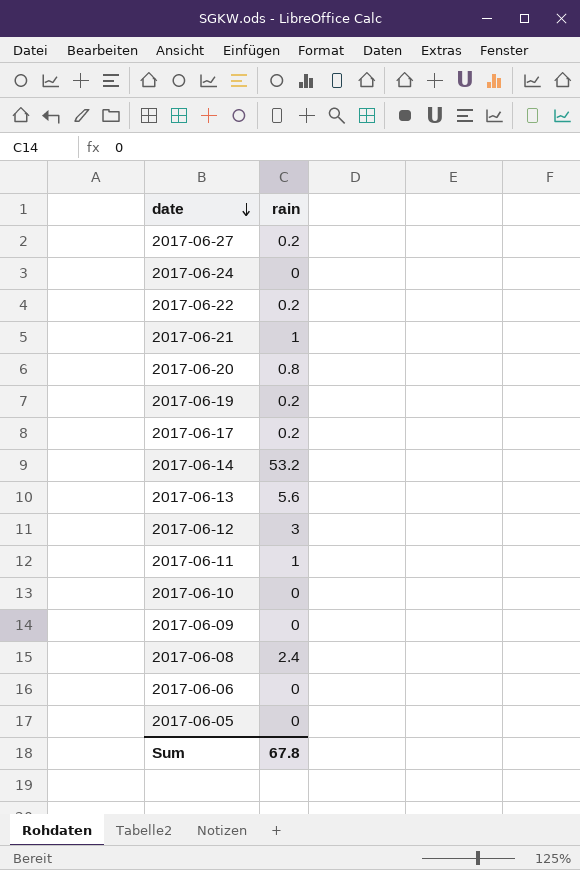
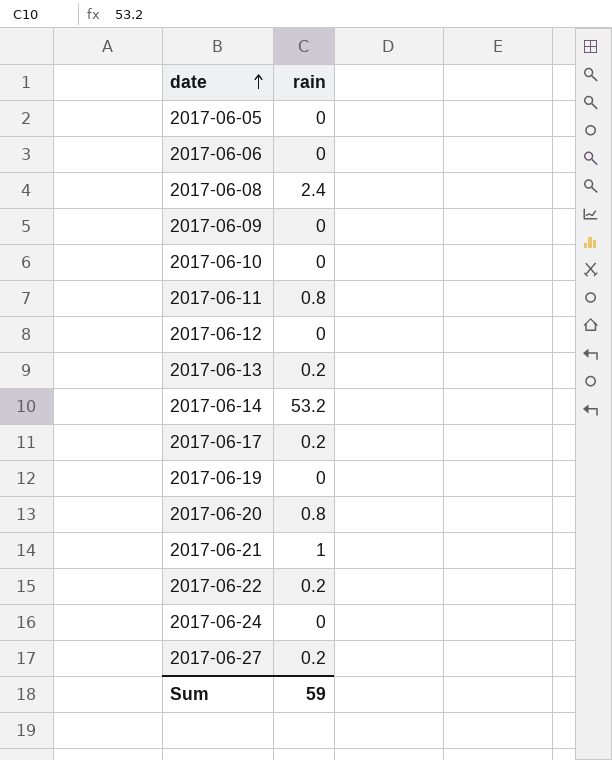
row order: date descending -> date ascending
2017-06-11 | rain: 1 -> 0.8
2017-06-12 | rain: 3 -> 0
2017-06-13 | rain: 5.6 -> 0.2
2017-06-19 | rain: 0.2 -> 0
Sum | rain: 67.8 -> 59

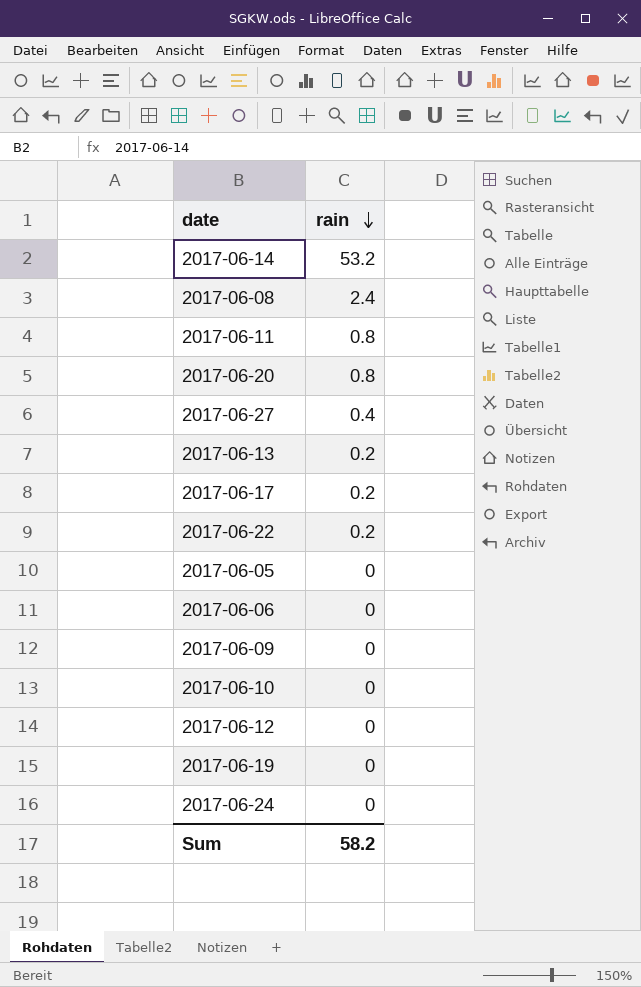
row order: date ascending -> rain descending
row 2017-06-21: 1 -> none
2017-06-27 | rain: 0.2 -> 0.4
Sum | rain: 59 -> 58.2

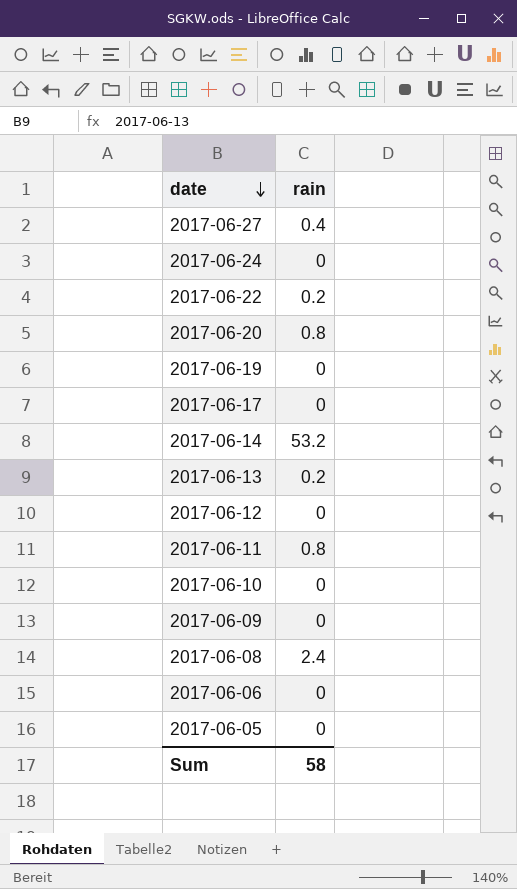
row order: rain descending -> date descending
2017-06-17 | rain: 0.2 -> 0
Sum | rain: 58.2 -> 58

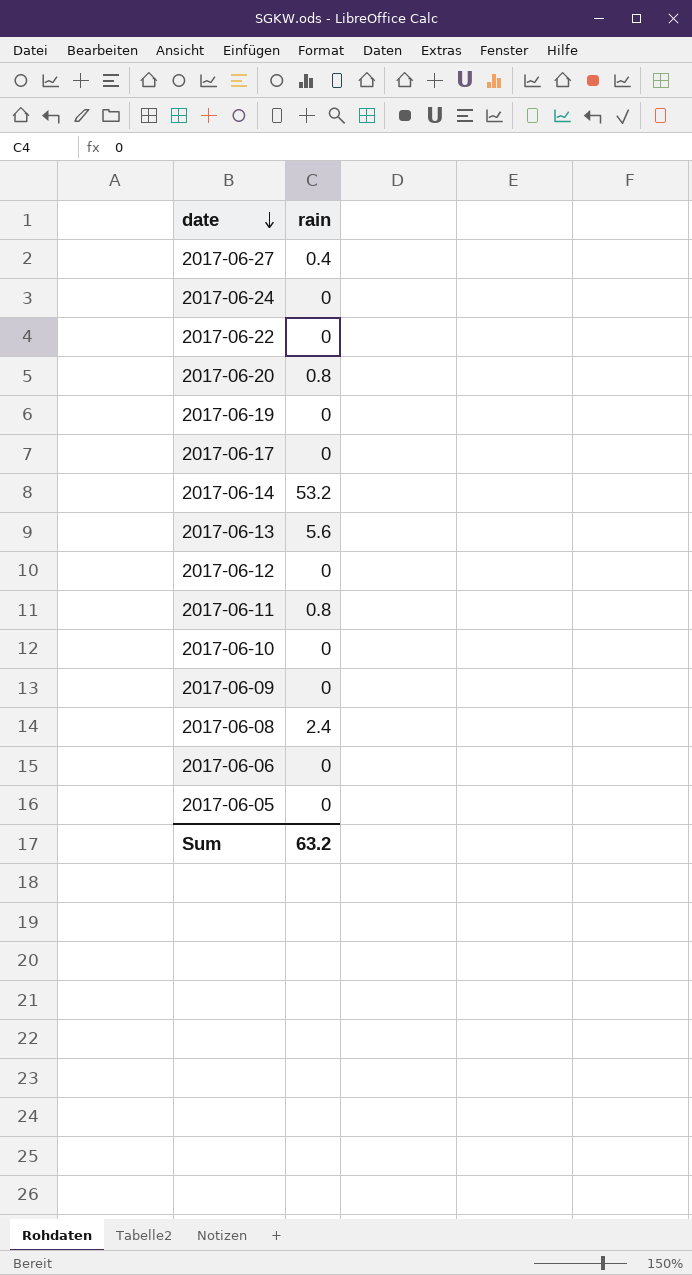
2017-06-22 | rain: 0.2 -> 0
2017-06-13 | rain: 0.2 -> 5.6
Sum | rain: 58 -> 63.2

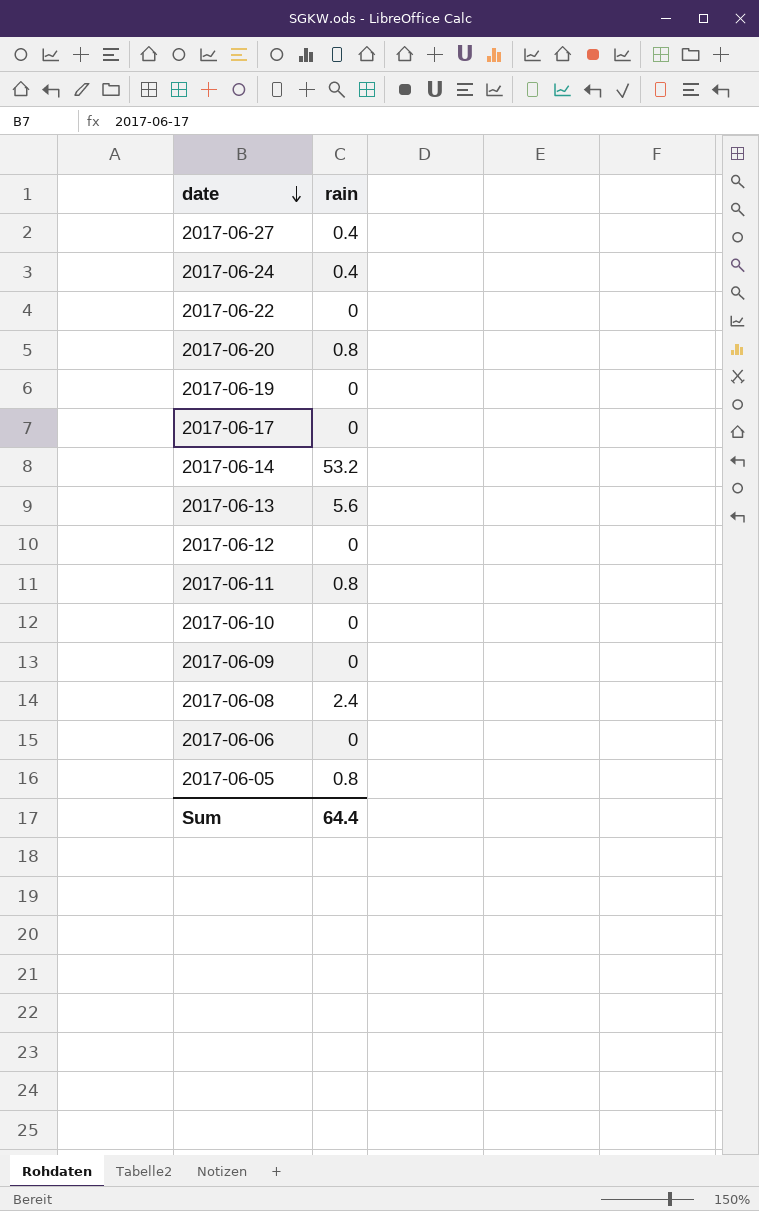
2017-06-24 | rain: 0 -> 0.4
2017-06-05 | rain: 0 -> 0.8
Sum | rain: 63.2 -> 64.4

